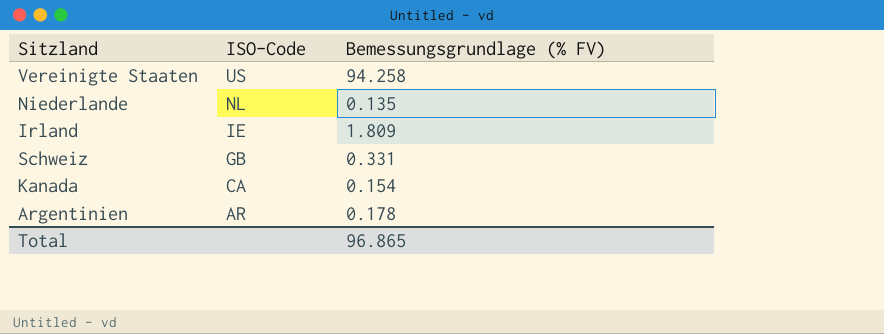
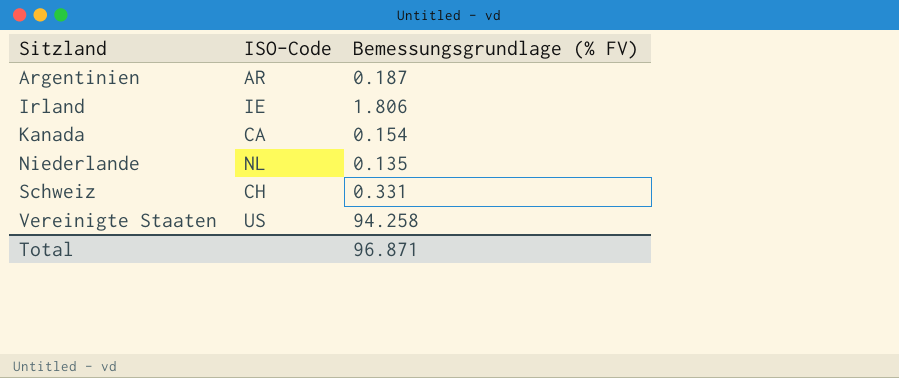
row order: ISO-Code descending -> Sitzland ascending
Argentinien | Bemessungsgrundlage (% FV): 0.178 -> 0.187
Irland | Bemessungsgrundlage (% FV): 1.809 -> 1.806
Schweiz | ISO-Code: GB -> CH
Total | Bemessungsgrundlage (% FV): 96.865 -> 96.871

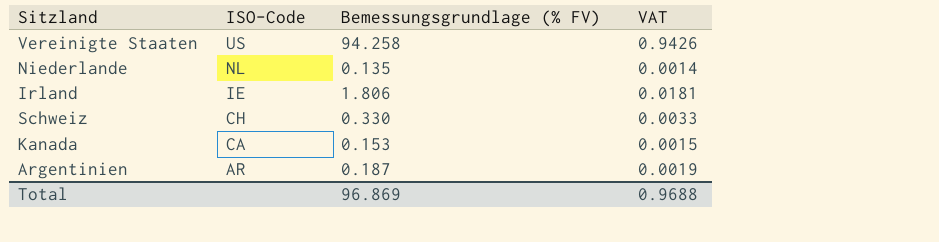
row order: Sitzland ascending -> ISO-Code descending
column VAT | formula: none -> [Bemessungsgrundlage (% FV)] * 0.01
Schweiz | Bemessungsgrundlage (% FV): 0.331 -> 0.330
Kanada | Bemessungsgrundlage (% FV): 0.154 -> 0.153
Total | Bemessungsgrundlage (% FV): 96.871 -> 96.869

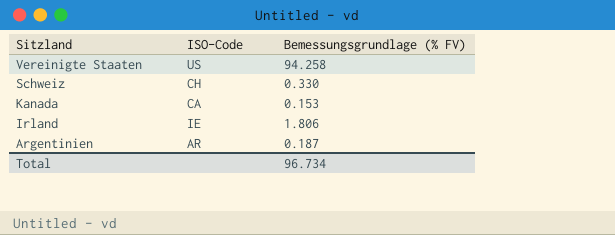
row order: ISO-Code descending -> Sitzland descending
column VAT | formula: [Bemessungsgrundlage (% FV)] * 0.01 -> none
row Niederlande: NL | 0.135 | 0.0014 -> none
Total | Bemessungsgrundlage (% FV): 96.869 -> 96.734

